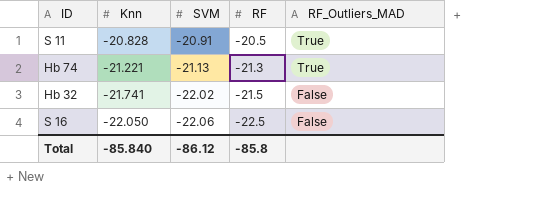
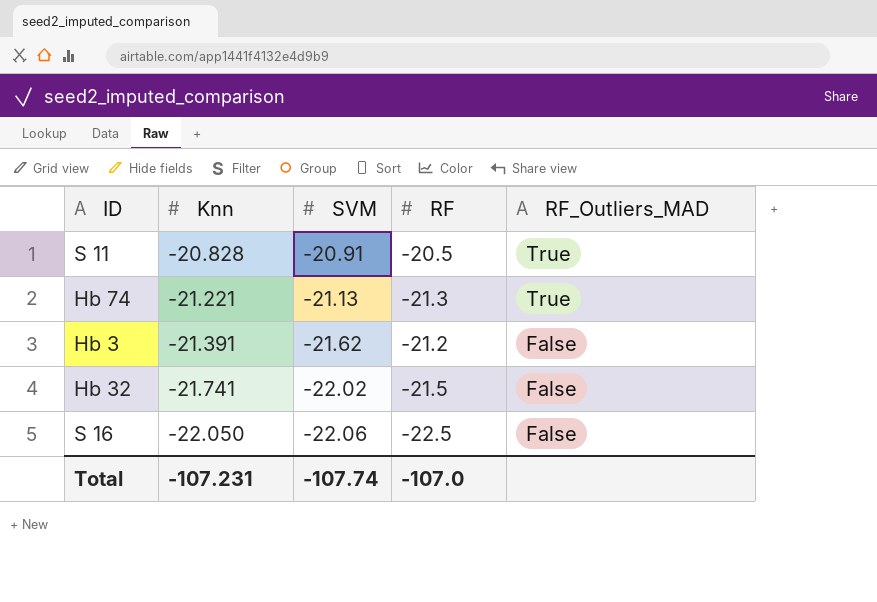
row Hb 3: none -> -21.391 | -21.62 | -21.2 | False
Total | Knn: -85.840 -> -107.231
Total | SVM: -86.12 -> -107.74
Total | RF: -85.8 -> -107.0

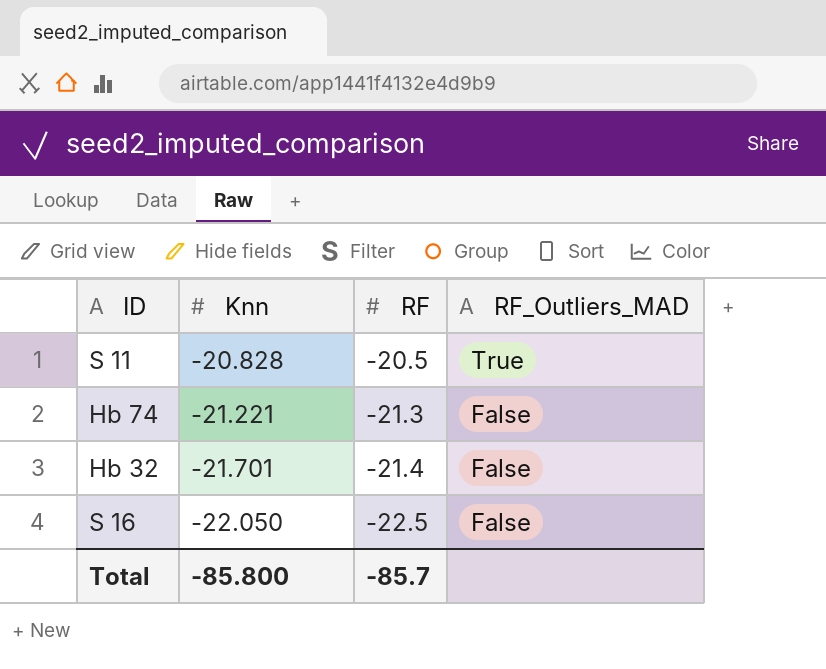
column SVM | position: 3 -> none
row Hb 3: -21.391 | -21.62 | -21.2 | False -> none
Hb 74 | RF_Outliers_MAD: True -> False
Hb 32 | Knn: -21.741 -> -21.701
Hb 32 | RF: -21.5 -> -21.4
Total | Knn: -107.231 -> -85.800
Total | RF: -107.0 -> -85.7

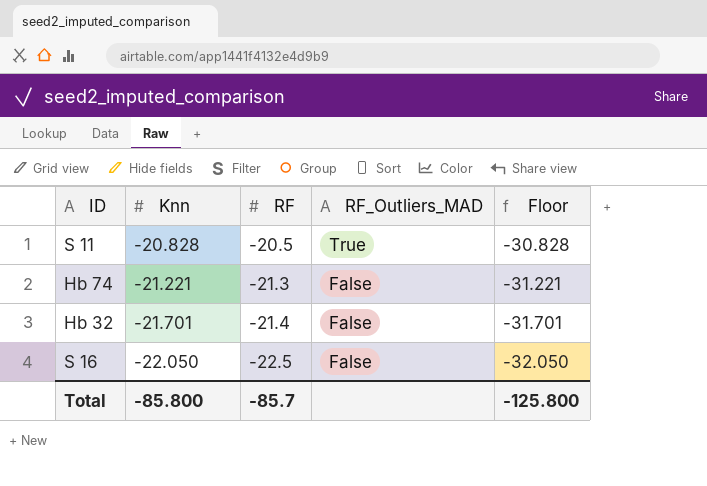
column Floor | formula: none -> [Knn] - 10

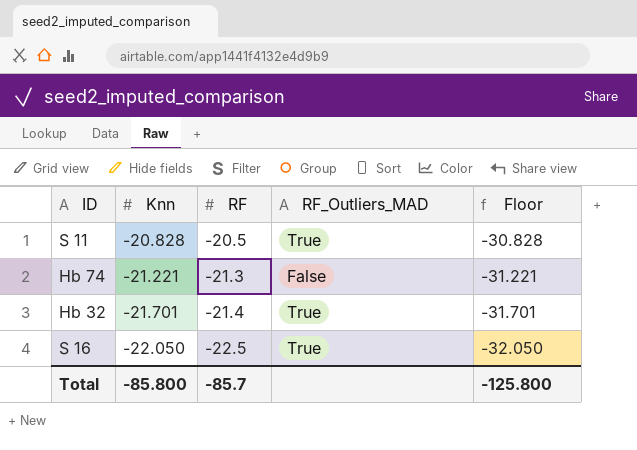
Hb 32 | RF_Outliers_MAD: False -> True
S 16 | RF_Outliers_MAD: False -> True

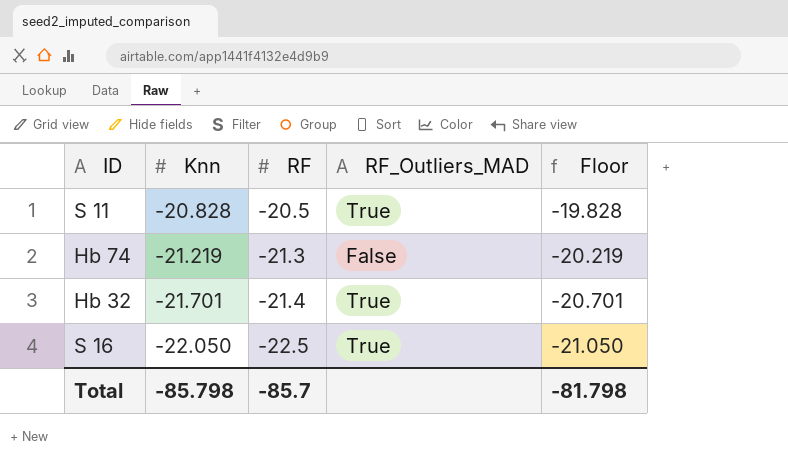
column Floor | formula: [Knn] - 10 -> [Knn] + 1
Hb 74 | Knn: -21.221 -> -21.219
Total | Knn: -85.800 -> -85.798
Total | Floor: -125.800 -> -81.798

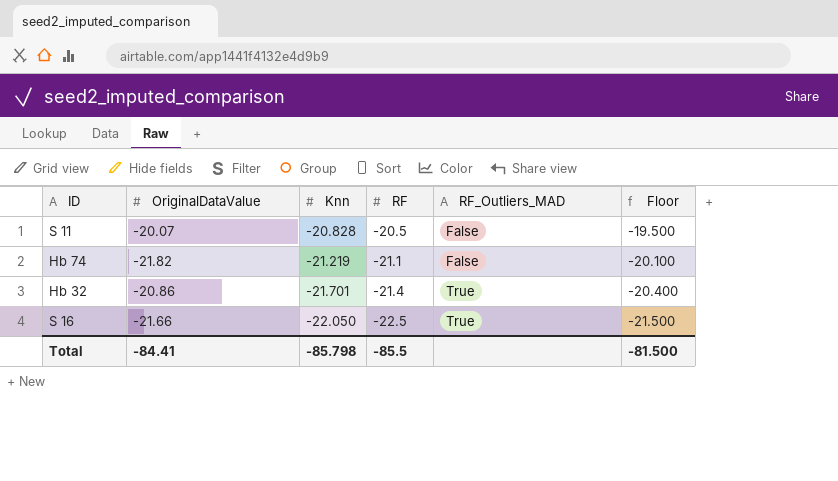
column OriginalDataValue | position: none -> 2
column Floor | formula: [Knn] + 1 -> [RF] + 1
S 11 | RF_Outliers_MAD: True -> False
Hb 74 | RF: -21.3 -> -21.1
Total | RF: -85.7 -> -85.5
Total | Floor: -81.798 -> -81.500

